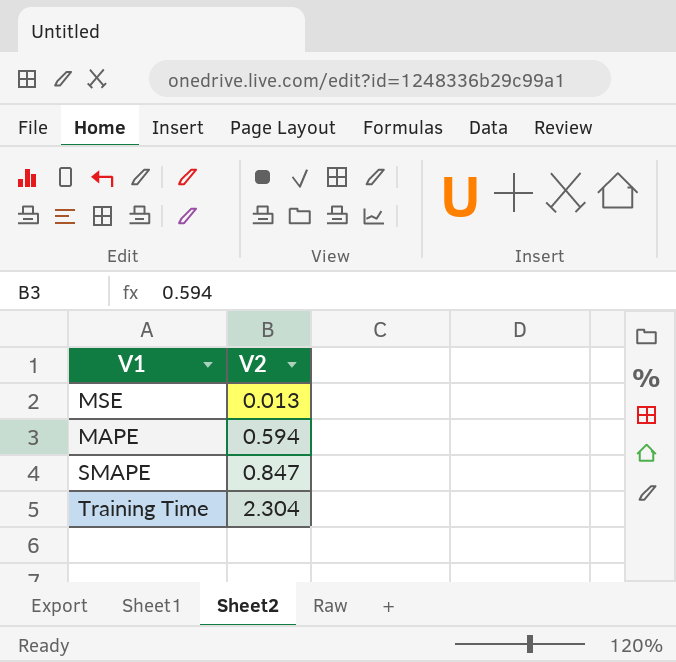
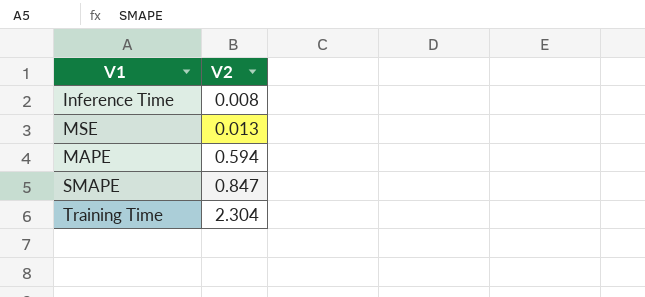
row Inference Time: none -> 0.008

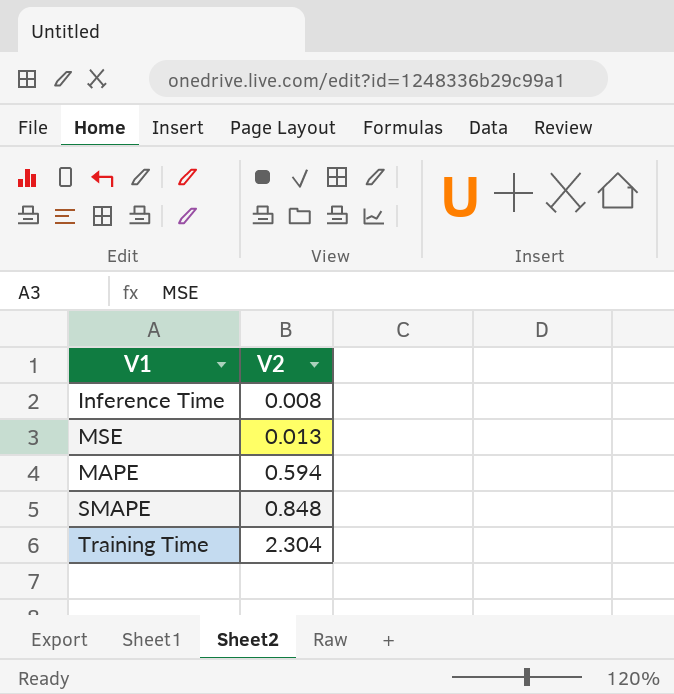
SMAPE | V2: 0.847 -> 0.848

